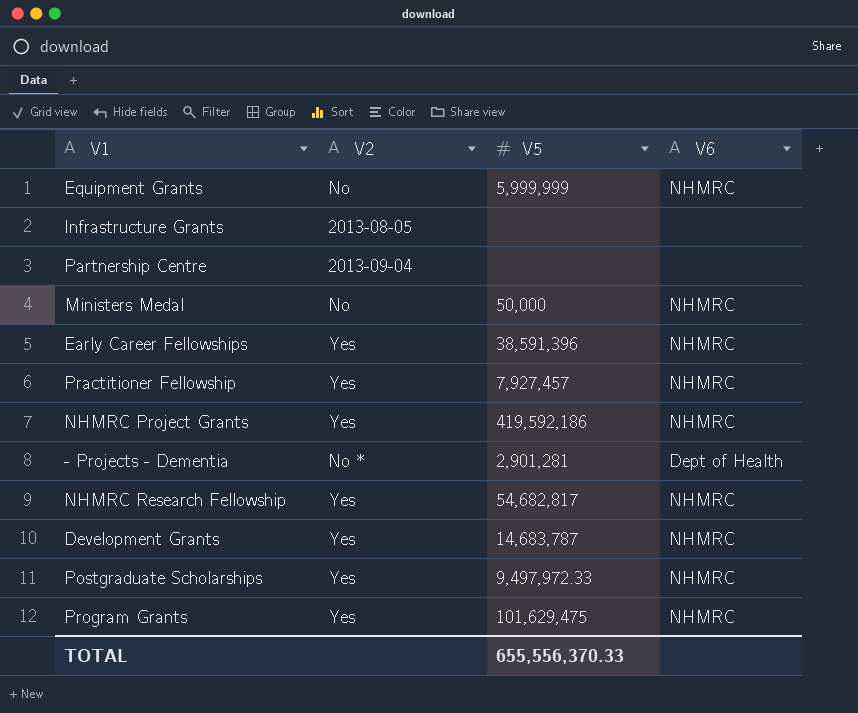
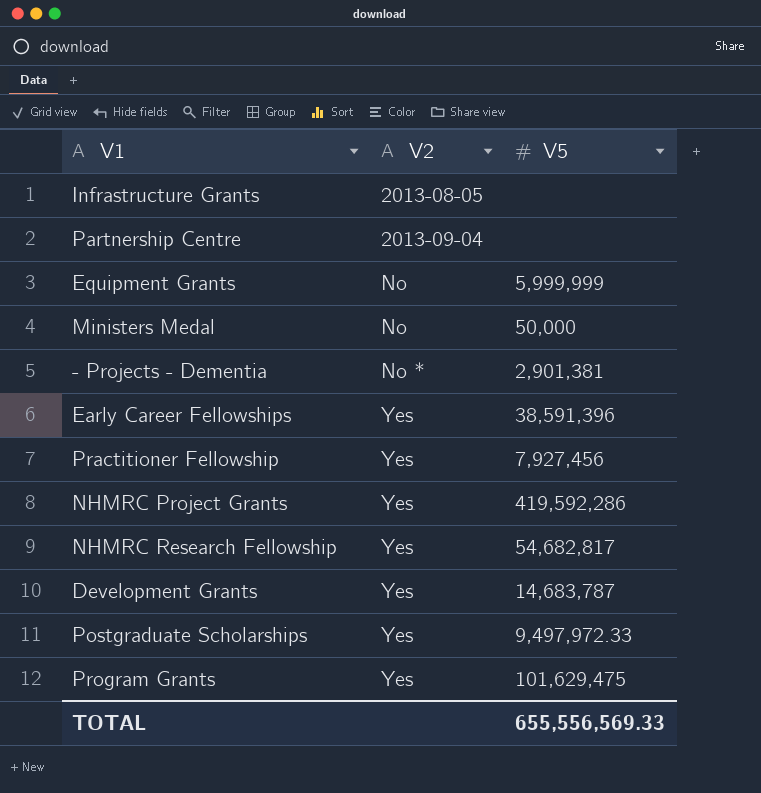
row order: none -> V2 ascending
column V6 | position: 4 -> none
- Projects - Dementia | V5: 2,901,281 -> 2,901,381
Practitioner Fellowship | V5: 7,927,457 -> 7,927,456
NHMRC Project Grants | V5: 419,592,186 -> 419,592,286
TOTAL | V5: 655,556,370.33 -> 655,556,569.33

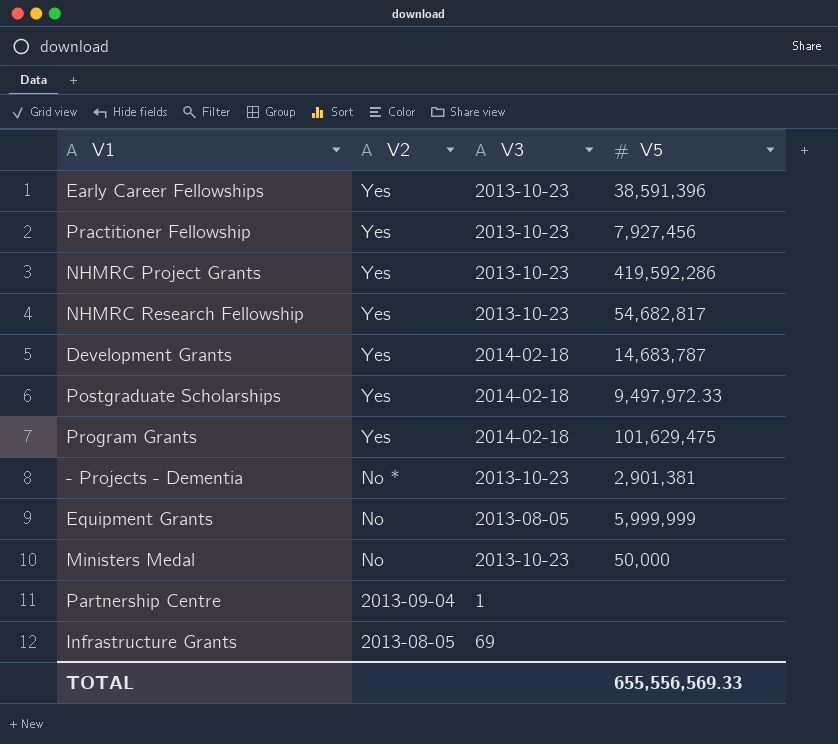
row order: V2 ascending -> V2 descending
column V3 | position: none -> 3

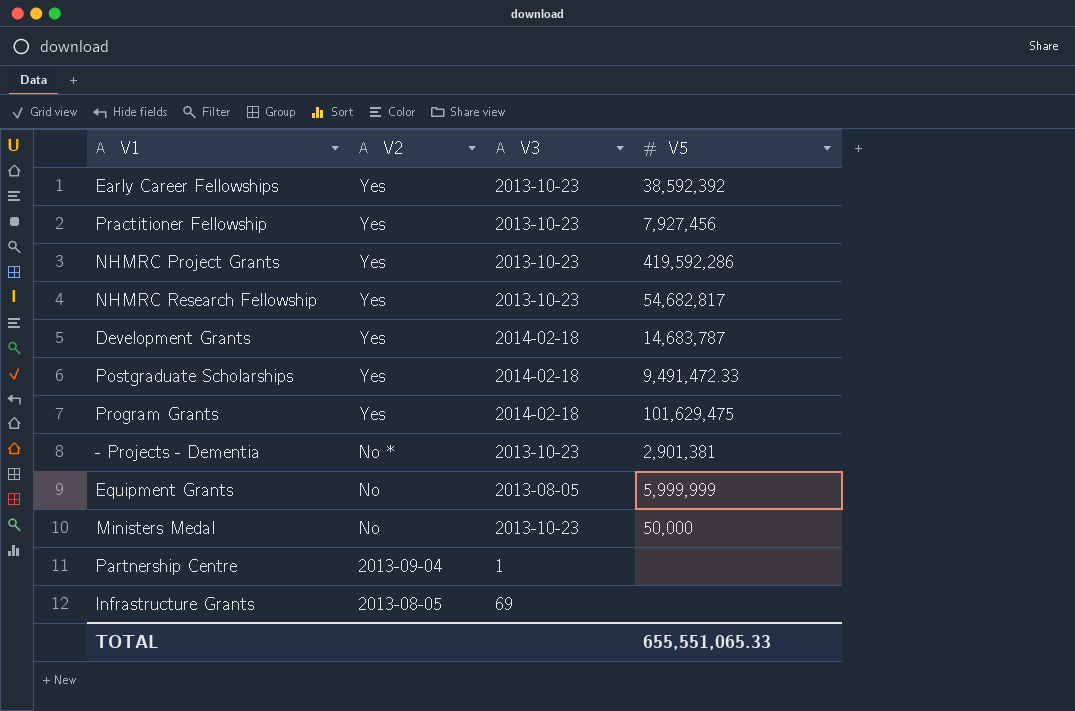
Early Career Fellowships | V5: 38,591,396 -> 38,592,392
Postgraduate Scholarships | V5: 9,497,972.33 -> 9,491,472.33
TOTAL | V5: 655,556,569.33 -> 655,551,065.33

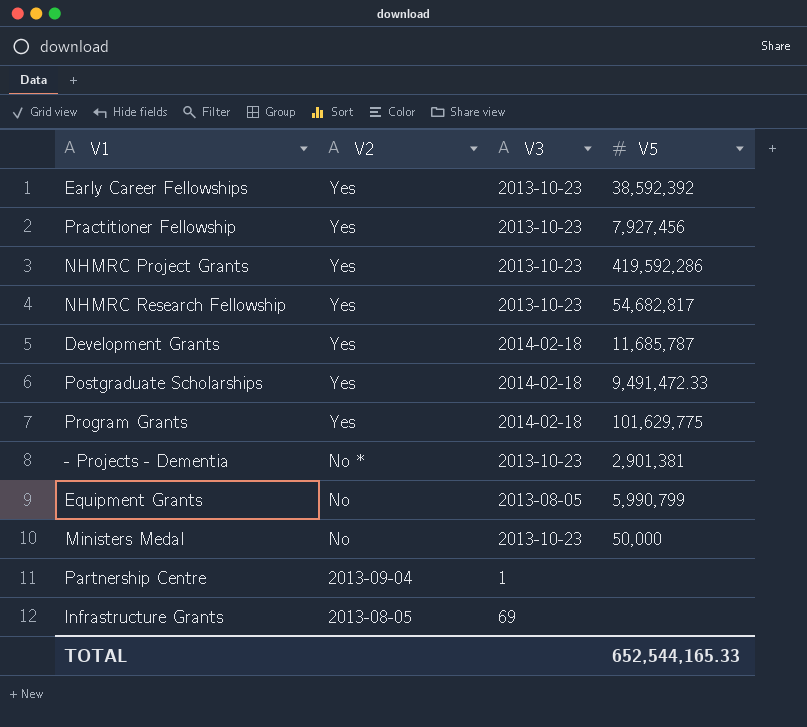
Development Grants | V5: 14,683,787 -> 11,685,787
Program Grants | V5: 101,629,475 -> 101,629,775
Equipment Grants | V5: 5,999,999 -> 5,990,799
TOTAL | V5: 655,551,065.33 -> 652,544,165.33

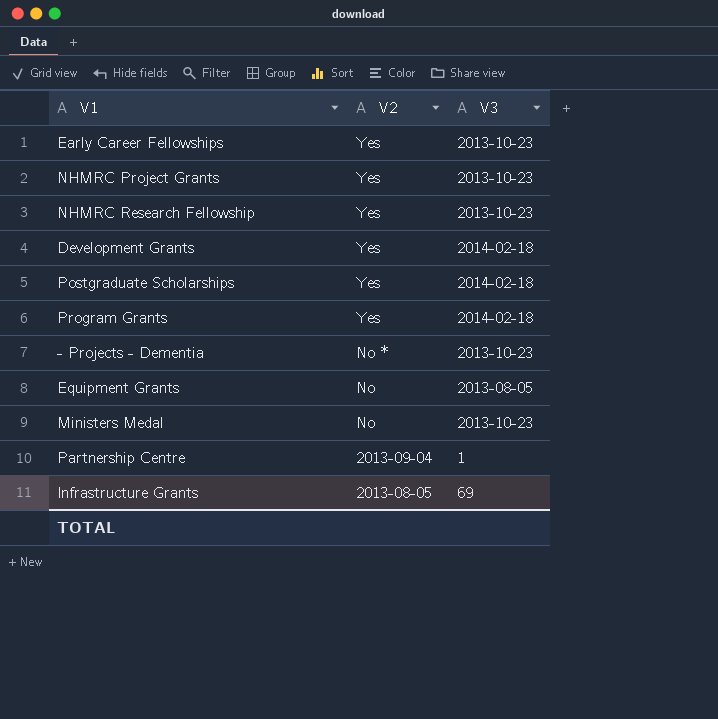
column V5 | position: 4 -> none
row Practitioner Fellowship: Yes | 2013-10-23 | 7,927,456 -> none

